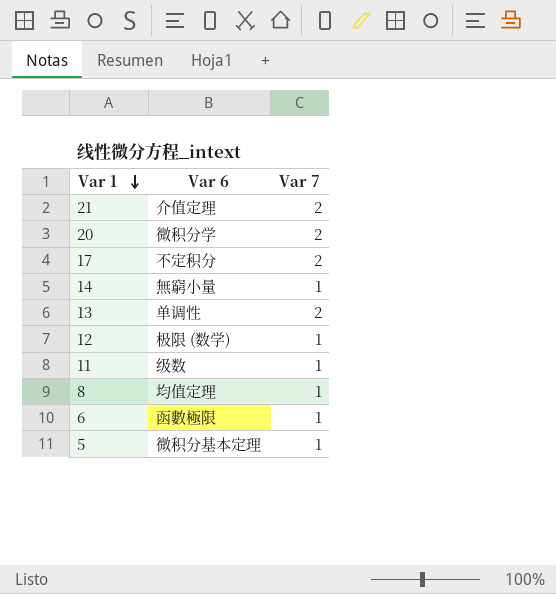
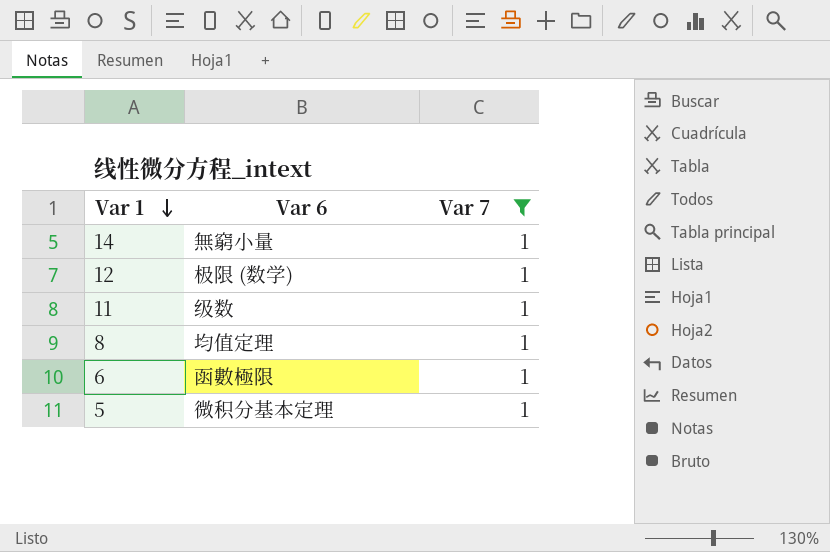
filter: none -> Var 7 = 1

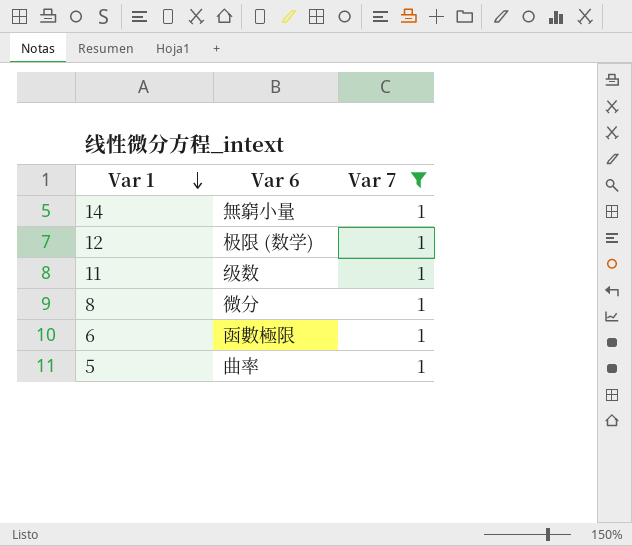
8 | Var 6: 均值定理 -> 微分
5 | Var 6: 微积分基本定理 -> 曲率

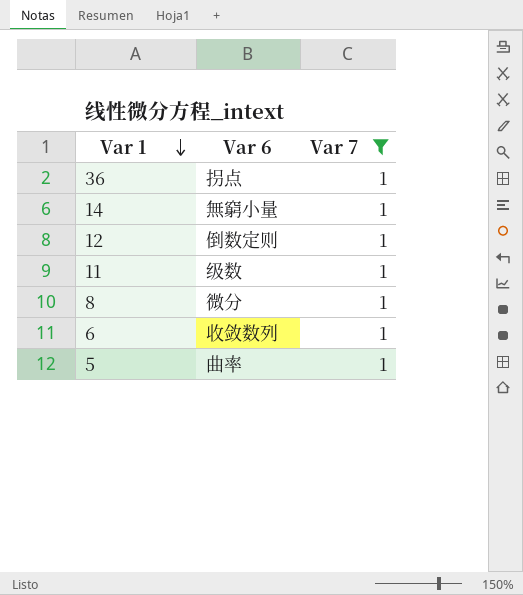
row 36: none -> 拐点 | 1
12 | Var 6: 极限 (数学) -> 倒数定则
6 | Var 6: 函數極限 -> 收敛数列

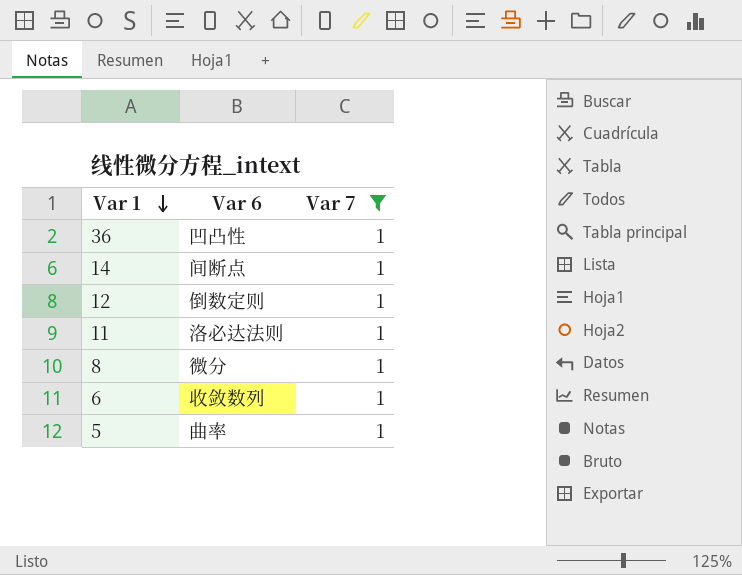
36 | Var 6: 拐点 -> 凹凸性
14 | Var 6: 無窮小量 -> 间断点
11 | Var 6: 级数 -> 洛必达法则

